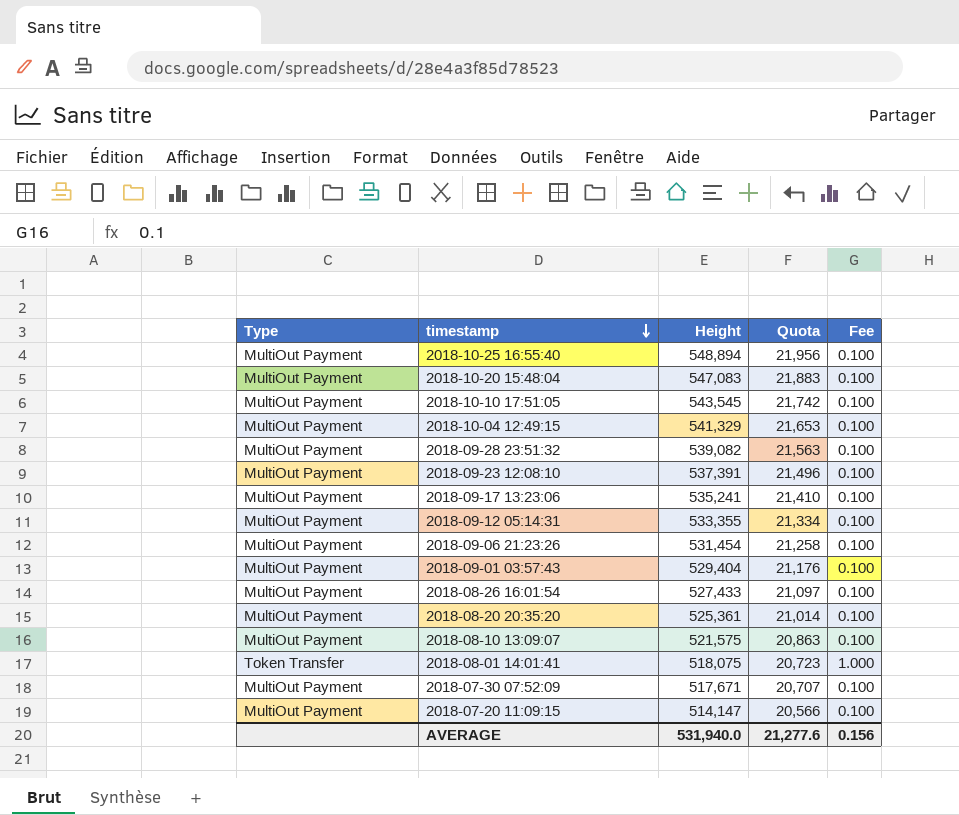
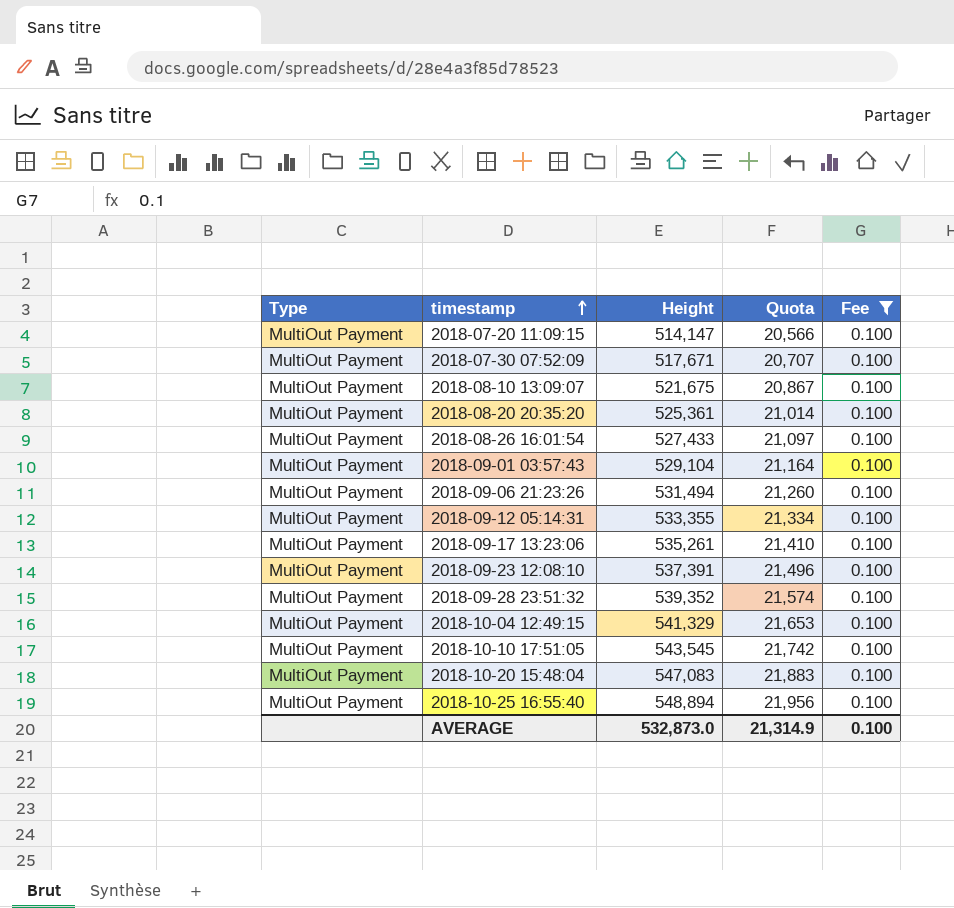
filter: none -> Fee = 0.100
row order: timestamp descending -> timestamp ascending
2018-08-10 13:09:07 | Height: 521,575 -> 521,675
2018-08-10 13:09:07 | Quota: 20,863 -> 20,867
2018-09-01 03:57:43 | Height: 529,404 -> 529,104
2018-09-01 03:57:43 | Quota: 21,176 -> 21,164
2018-09-06 21:23:26 | Height: 531,454 -> 531,494
2018-09-06 21:23:26 | Quota: 21,258 -> 21,260
2018-09-17 13:23:06 | Height: 535,241 -> 535,261
2018-09-28 23:51:32 | Height: 539,082 -> 539,352
2018-09-28 23:51:32 | Quota: 21,563 -> 21,574
AVERAGE | Height: 531,940.0 -> 532,873.0
AVERAGE | Quota: 21,277.6 -> 21,314.9
AVERAGE | Fee: 0.156 -> 0.100

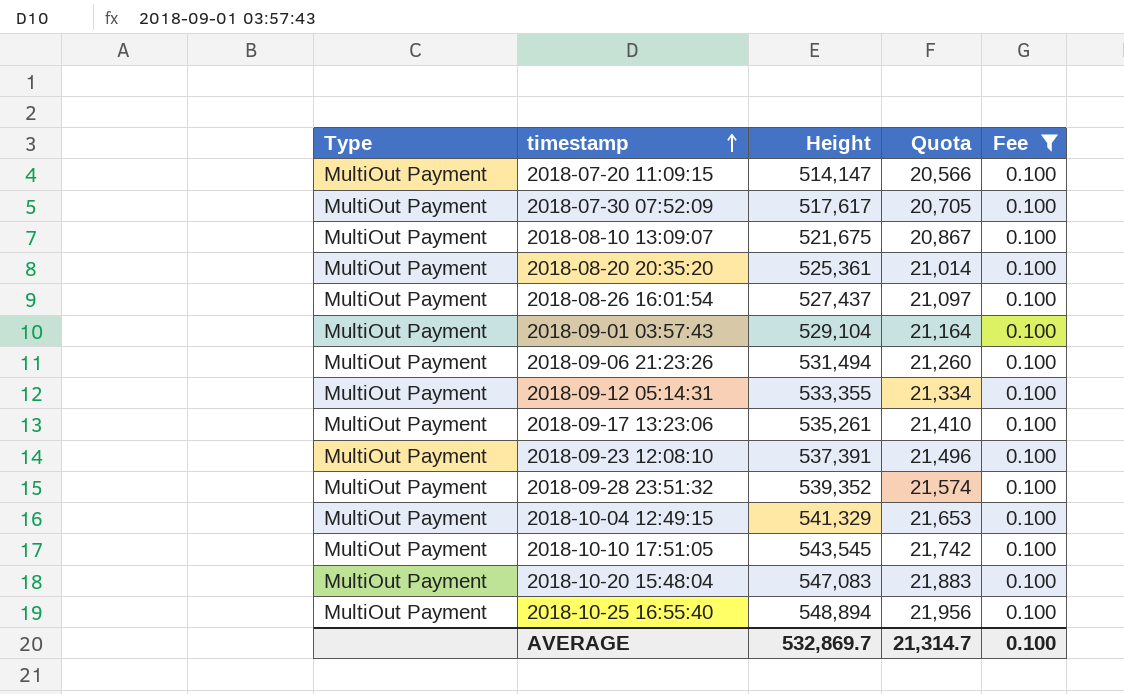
2018-07-30 07:52:09 | Height: 517,671 -> 517,617
2018-07-30 07:52:09 | Quota: 20,707 -> 20,705
2018-08-26 16:01:54 | Height: 527,433 -> 527,437
AVERAGE | Height: 532,873.0 -> 532,869.7
AVERAGE | Quota: 21,314.9 -> 21,314.7

